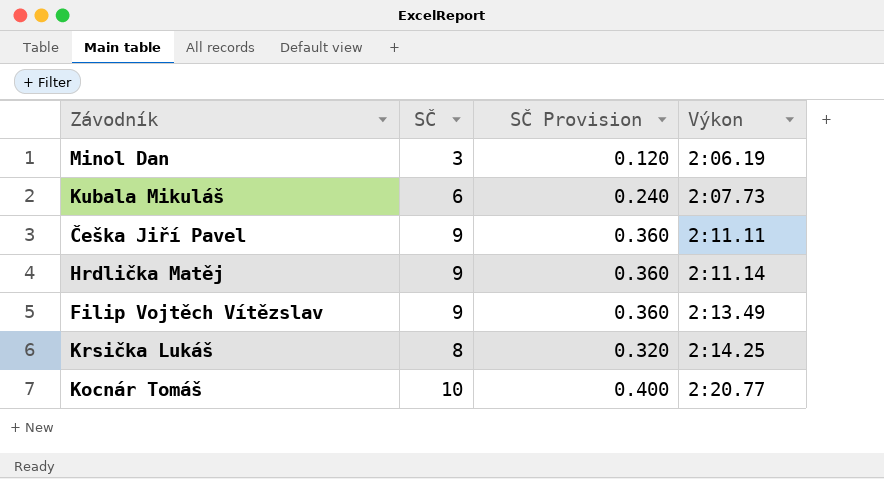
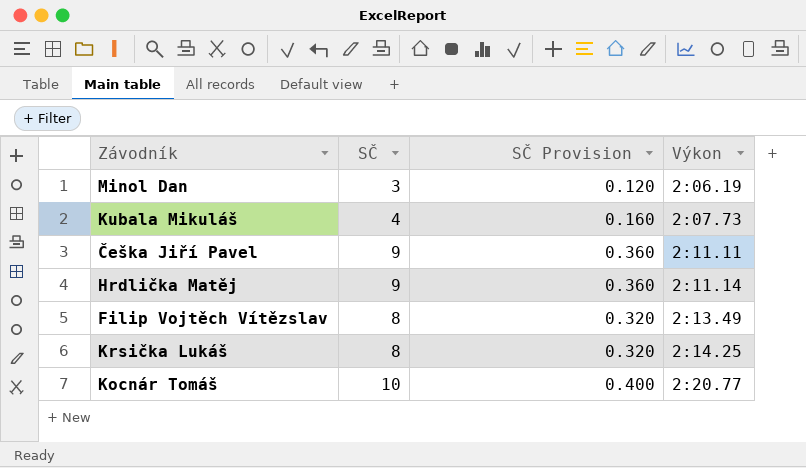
Kubala Mikuláš | SČ: 6 -> 4
Kubala Mikuláš | SČ Provision: 0.240 -> 0.160
Filip Vojtěch Vítězslav | SČ: 9 -> 8
Filip Vojtěch Vítězslav | SČ Provision: 0.360 -> 0.320

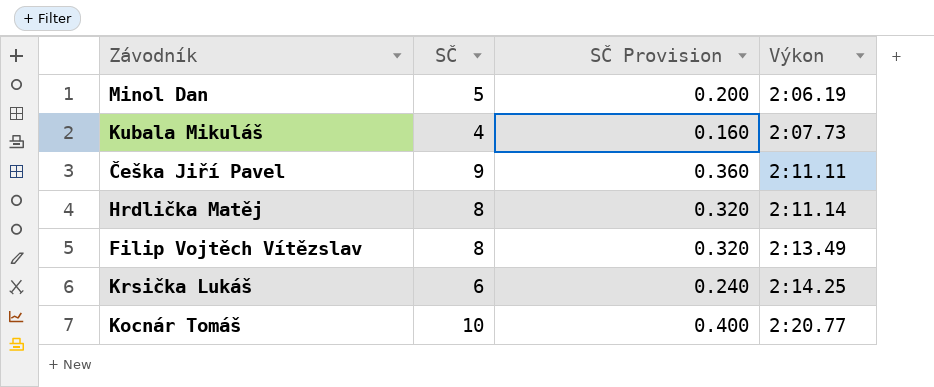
Minol Dan | SČ: 3 -> 5
Minol Dan | SČ Provision: 0.120 -> 0.200
Hrdlička Matěj | SČ: 9 -> 8
Hrdlička Matěj | SČ Provision: 0.360 -> 0.320
Krsička Lukáš | SČ: 8 -> 6
Krsička Lukáš | SČ Provision: 0.320 -> 0.240

